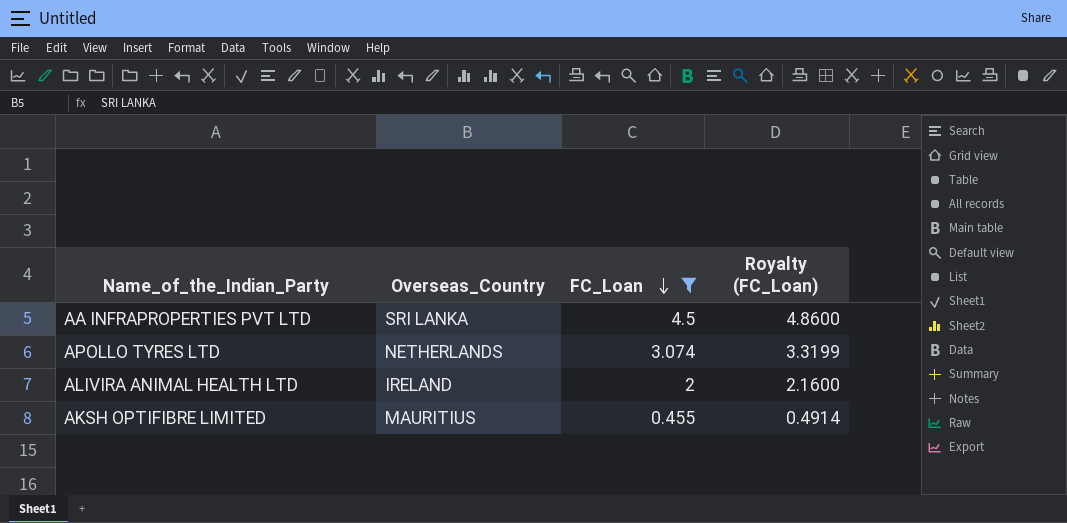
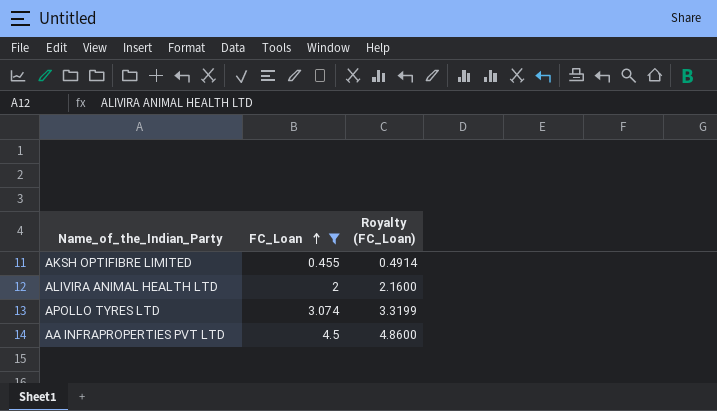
row order: FC_Loan descending -> FC_Loan ascending
column Overseas_Country | position: 2 -> none

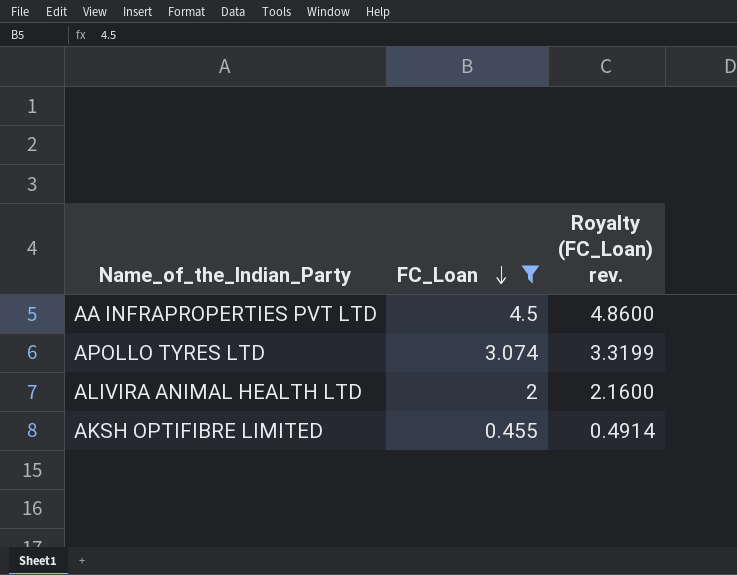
row order: FC_Loan ascending -> FC_Loan descending
column name: Royalty (FC_Loan) -> Royalty (FC_Loan) rev.

